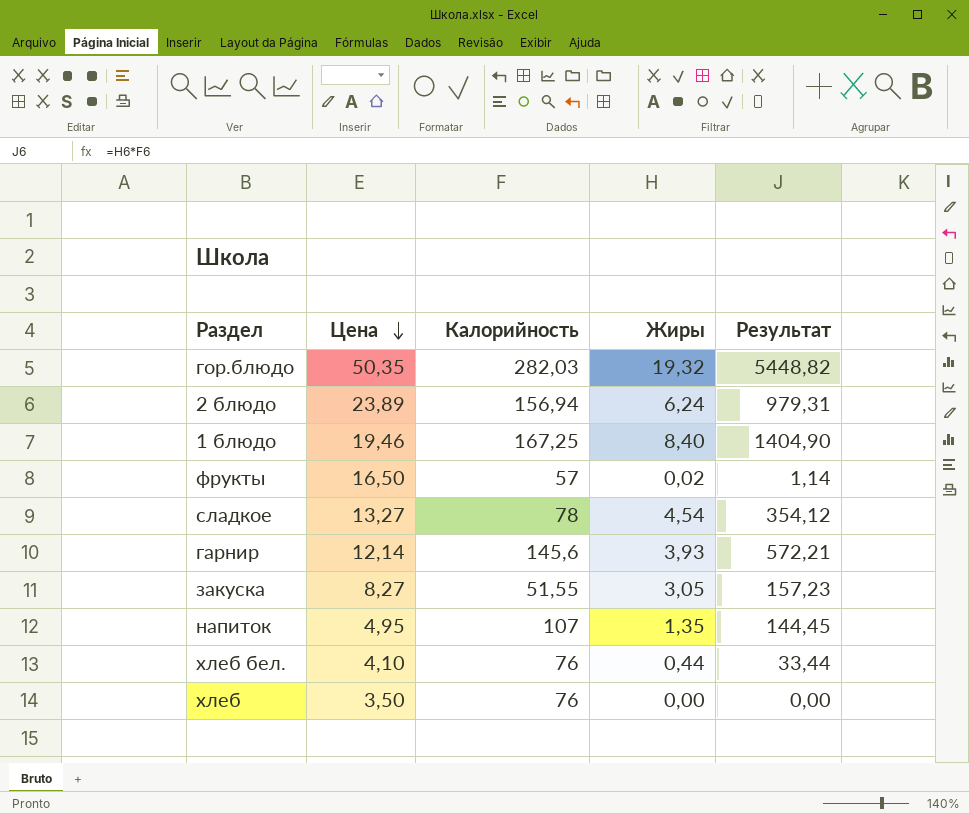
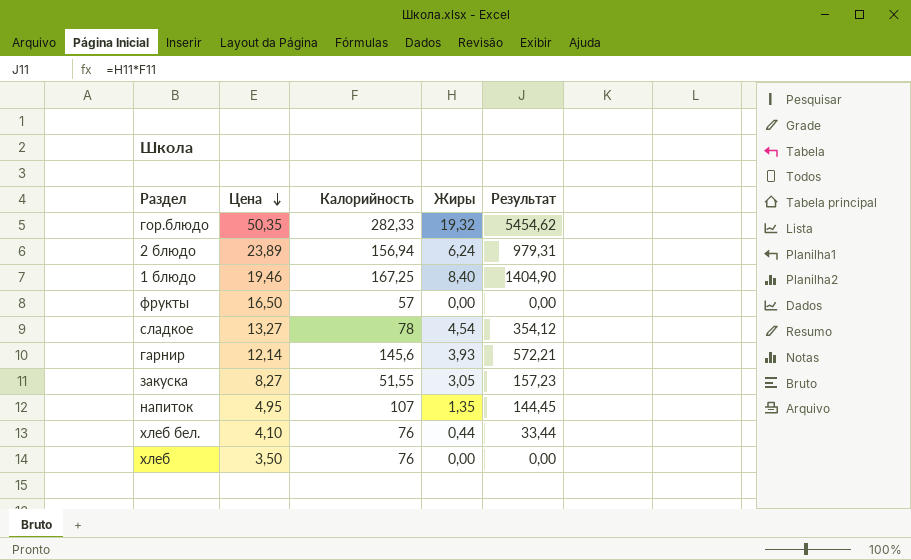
гор.блюдо | Калорийность: 282,03 -> 282,33
гор.блюдо | Результат: 5448,82 -> 5454,62
фрукты | Жиры: 0,02 -> 0,00
фрукты | Результат: 1,14 -> 0,00

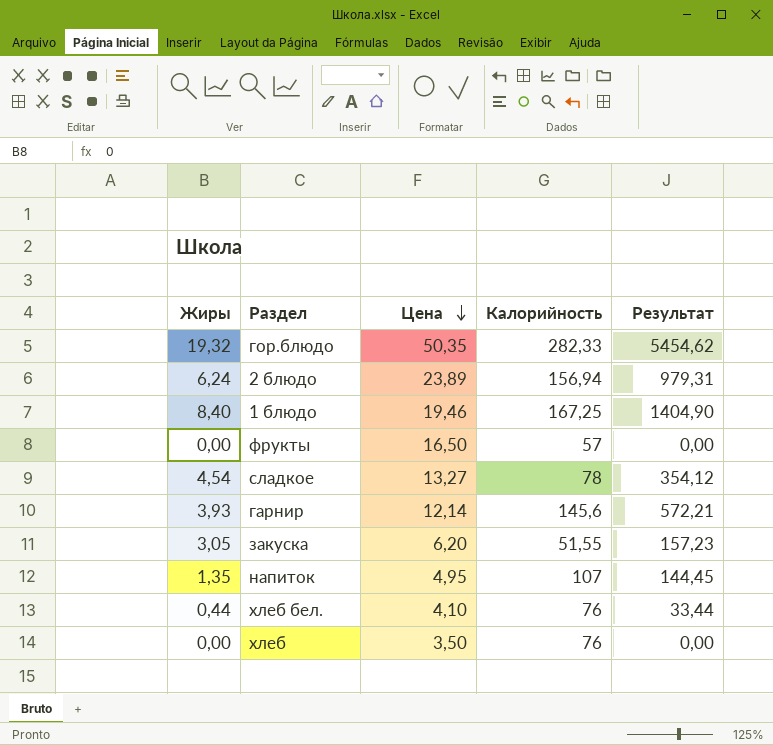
column Жиры | position: 4 -> 1
закуска | Цена: 8,27 -> 6,20

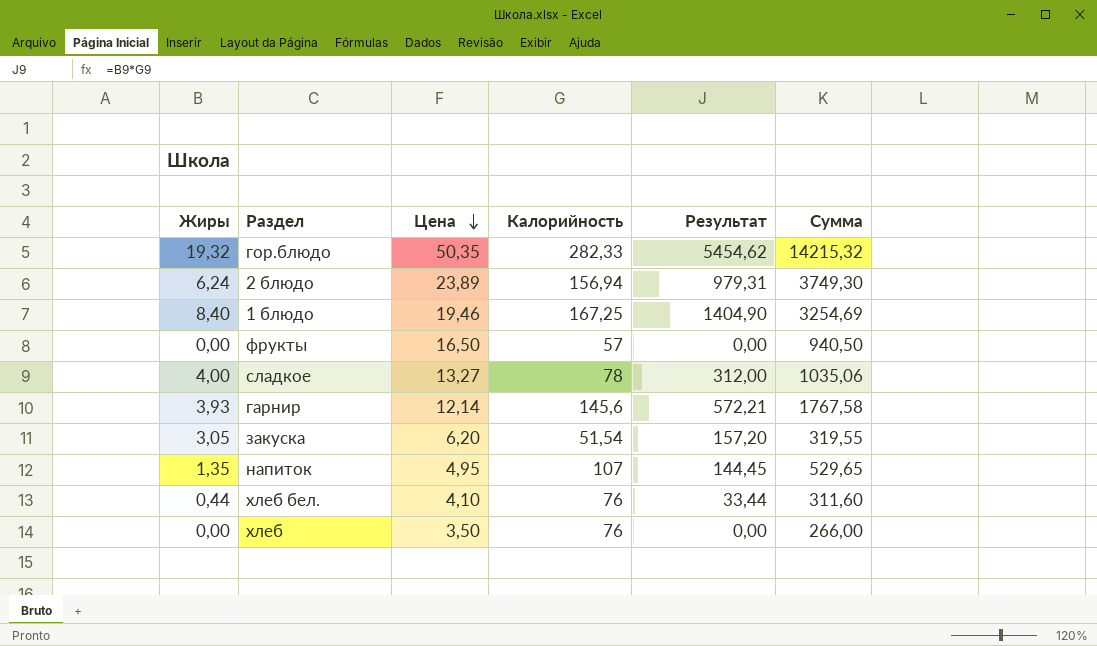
column Сумма | formula: none -> [Цена] * [Калорийность]
сладкое | Жиры: 4,54 -> 4,00
сладкое | Результат: 354,12 -> 312,00
закуска | Калорийность: 51,55 -> 51,54
закуска | Результат: 157,23 -> 157,20

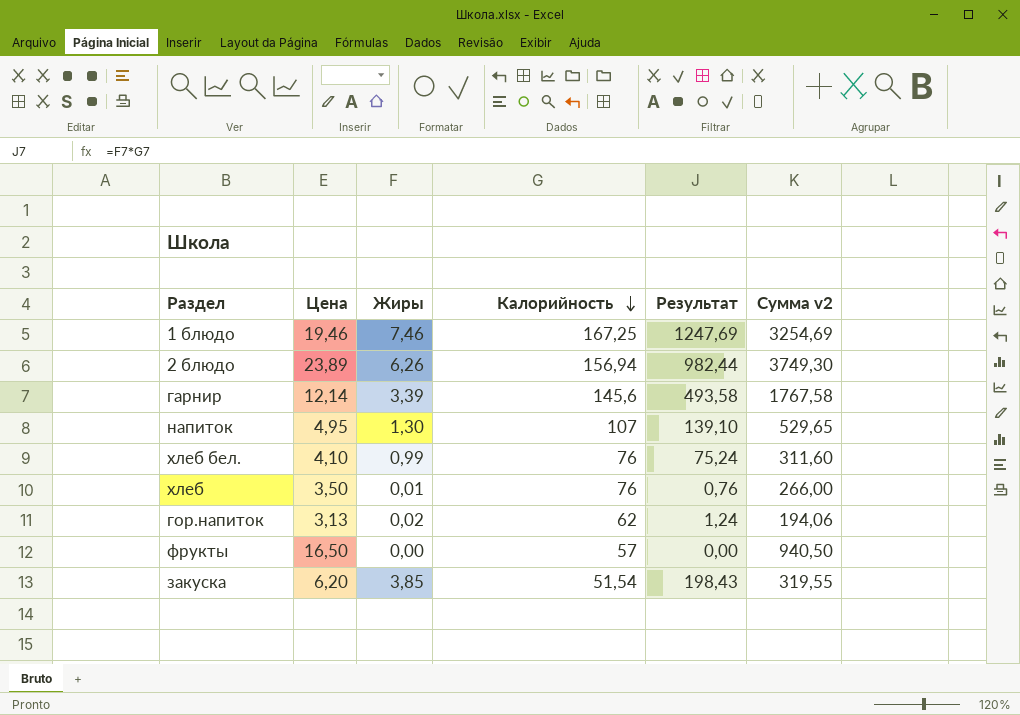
row order: Цена descending -> Калорийность descending
column Жиры | position: 1 -> 3
column name: Сумма -> Сумма v2
row гор.блюдо: 19,32 | 50,35 | 282,33 | 5454,62 | 14215,32 -> none
row сладкое: 4,00 | 13,27 | 78 | 312,00 | 1035,06 -> none
1 блюдо | Жиры: 8,40 -> 7,46
1 блюдо | Результат: 1404,90 -> 1247,69
2 блюдо | Жиры: 6,24 -> 6,26
2 блюдо | Результат: 979,31 -> 982,44
гарнир | Жиры: 3,93 -> 3,39
гарнир | Результат: 572,21 -> 493,58
напиток | Жиры: 1,35 -> 1,30
напиток | Результат: 144,45 -> 139,10
хлеб бел. | Жиры: 0,44 -> 0,99
хлеб бел. | Результат: 33,44 -> 75,24
хлеб | Жиры: 0,00 -> 0,01
хлеб | Результат: 0,00 -> 0,76
row гор.напиток: none -> 3,13 | 0,02 | 62 | 1,24 | 194,06
закуска | Жиры: 3,05 -> 3,85
закуска | Результат: 157,20 -> 198,43

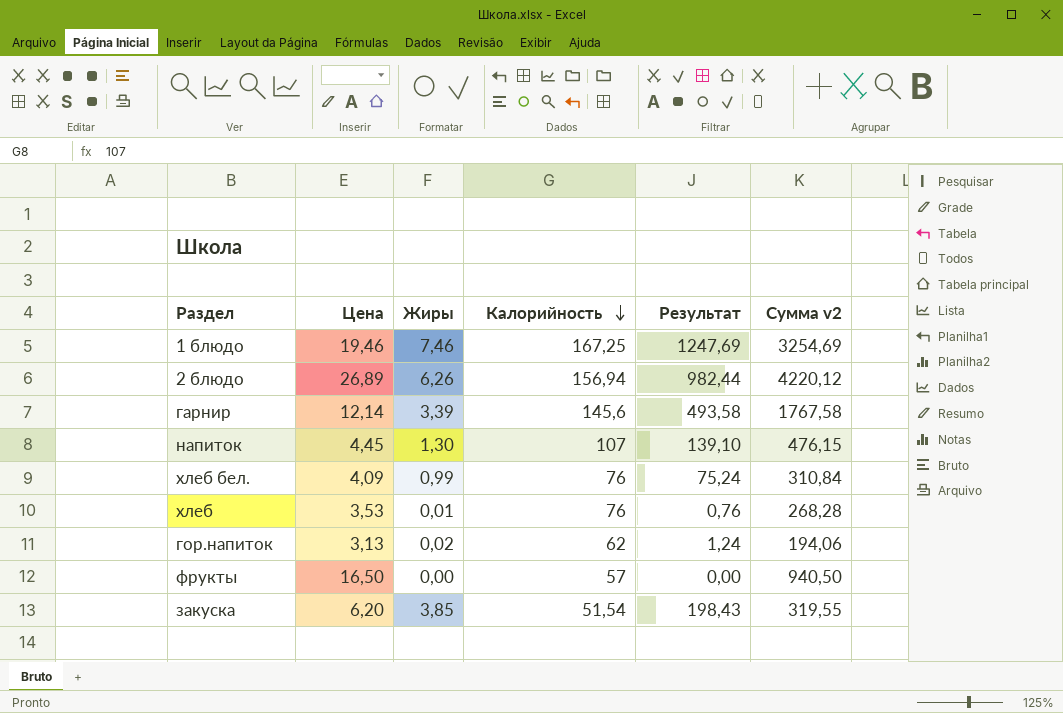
2 блюдо | Цена: 23,89 -> 26,89
2 блюдо | Сумма v2: 3749,30 -> 4220,12
напиток | Цена: 4,95 -> 4,45
напиток | Сумма v2: 529,65 -> 476,15
хлеб бел. | Цена: 4,10 -> 4,09
хлеб бел. | Сумма v2: 311,60 -> 310,84
хлеб | Цена: 3,50 -> 3,53
хлеб | Сумма v2: 266,00 -> 268,28

